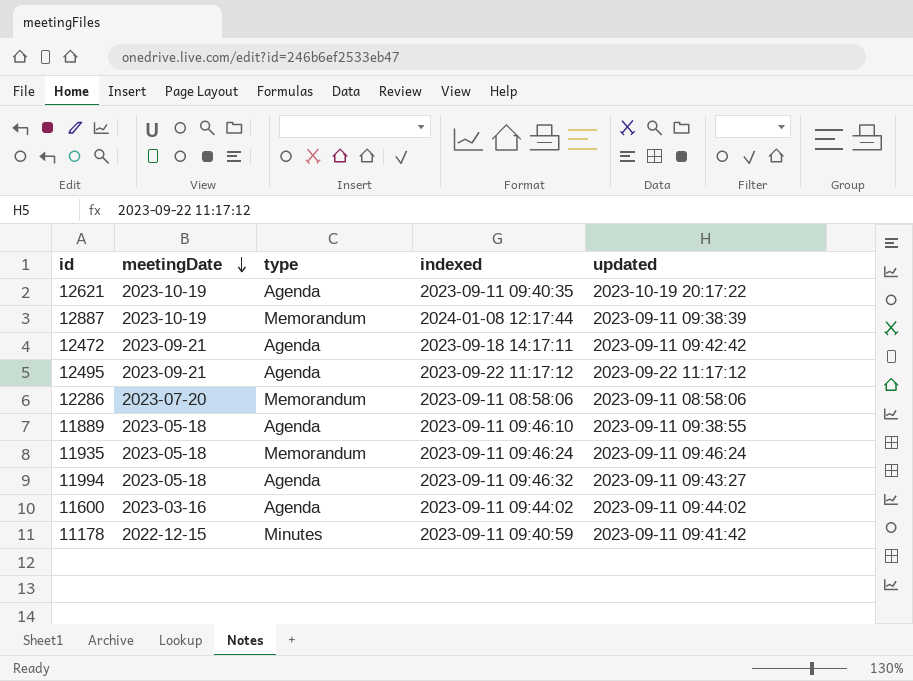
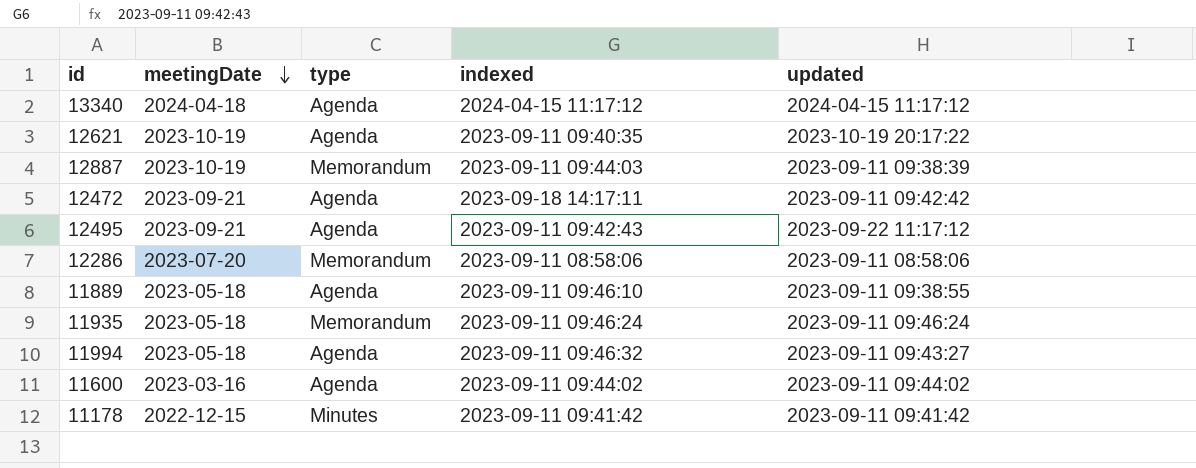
row 13340: none -> 2024-04-18 | Agenda | 2024-04-15 11:17:12 | 2024-04-15 11:17:12
12887 | indexed: 2024-01-08 12:17:44 -> 2023-09-11 09:44:03
12495 | indexed: 2023-09-22 11:17:12 -> 2023-09-11 09:42:43
11178 | indexed: 2023-09-11 09:40:59 -> 2023-09-11 09:41:42

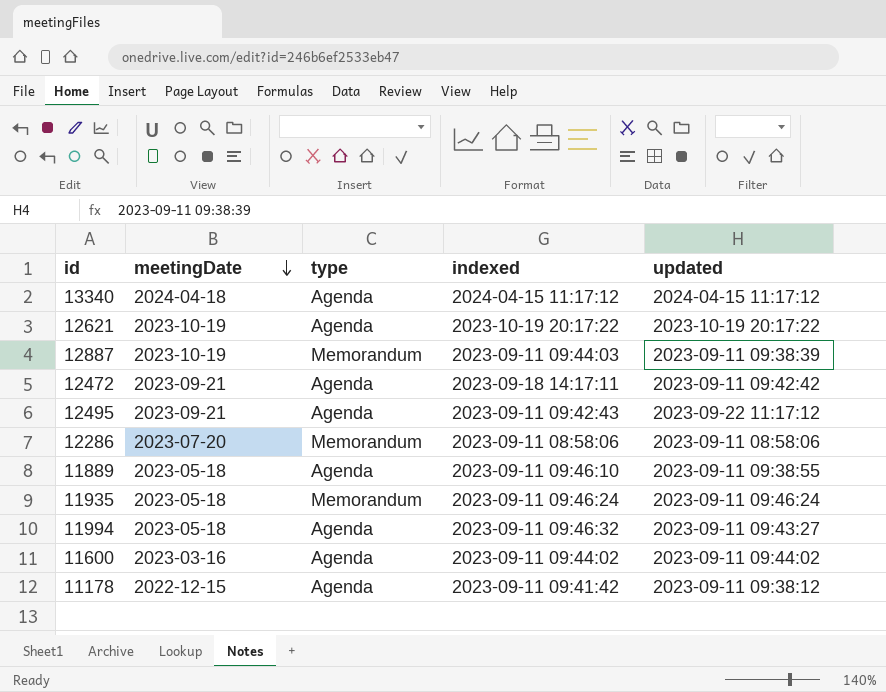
12621 | indexed: 2023-09-11 09:40:35 -> 2023-10-19 20:17:22
11178 | type: Minutes -> Agenda
11178 | updated: 2023-09-11 09:41:42 -> 2023-09-11 09:38:12

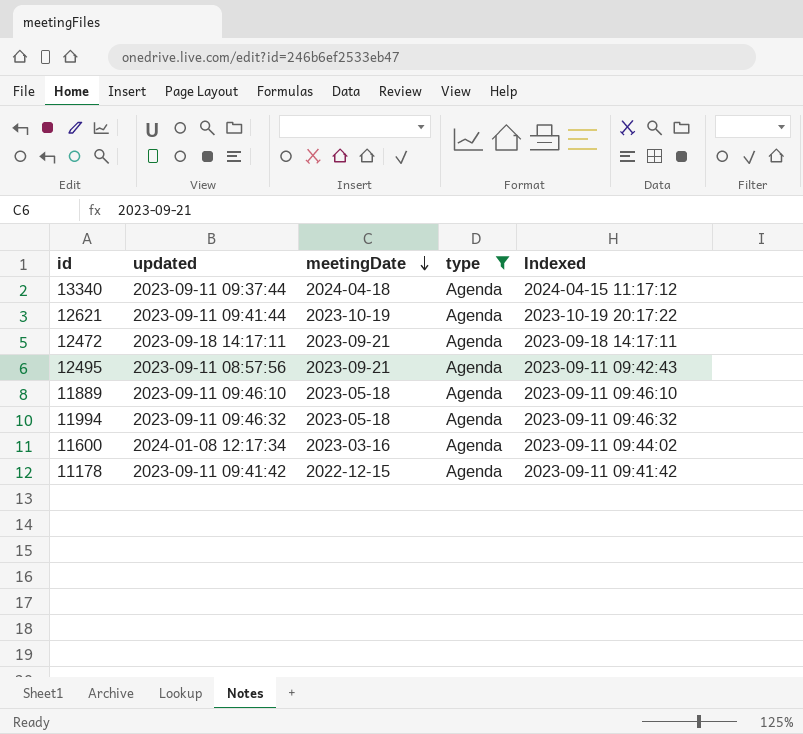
filter: none -> type = Agenda
column updated | position: 5 -> 2
column name: indexed -> Indexed
13340 | updated: 2024-04-15 11:17:12 -> 2023-09-11 09:37:44
12621 | updated: 2023-10-19 20:17:22 -> 2023-09-11 09:41:44
12472 | updated: 2023-09-11 09:42:42 -> 2023-09-18 14:17:11
12495 | updated: 2023-09-22 11:17:12 -> 2023-09-11 08:57:56
11889 | updated: 2023-09-11 09:38:55 -> 2023-09-11 09:46:10
11994 | updated: 2023-09-11 09:43:27 -> 2023-09-11 09:46:32
11600 | updated: 2023-09-11 09:44:02 -> 2024-01-08 12:17:34
11178 | updated: 2023-09-11 09:38:12 -> 2023-09-11 09:41:42

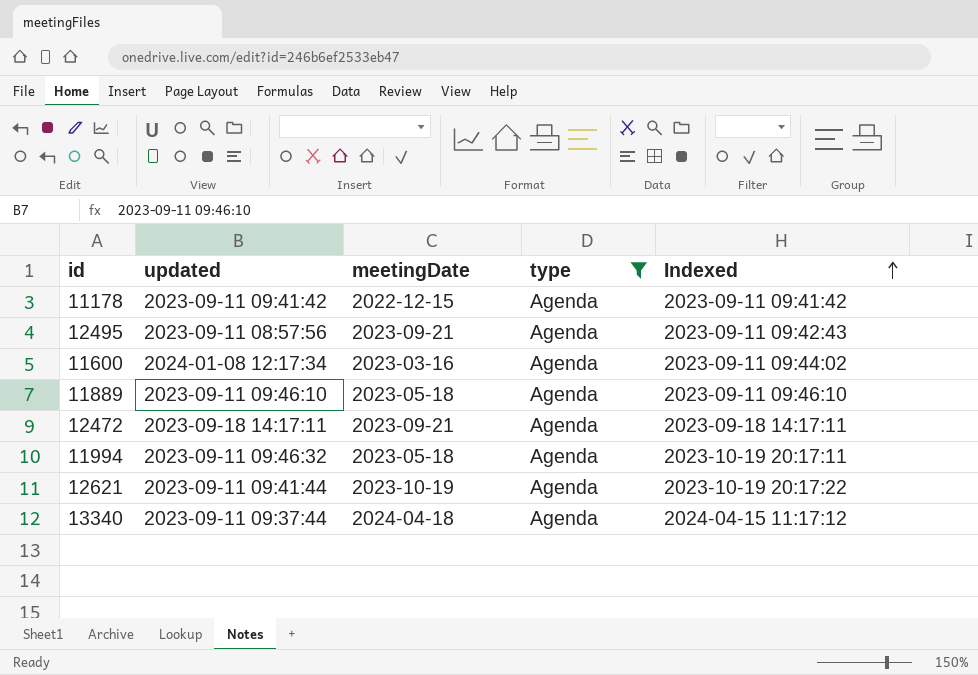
row order: meetingDate descending -> Indexed ascending
11994 | Indexed: 2023-09-11 09:46:32 -> 2023-10-19 20:17:11

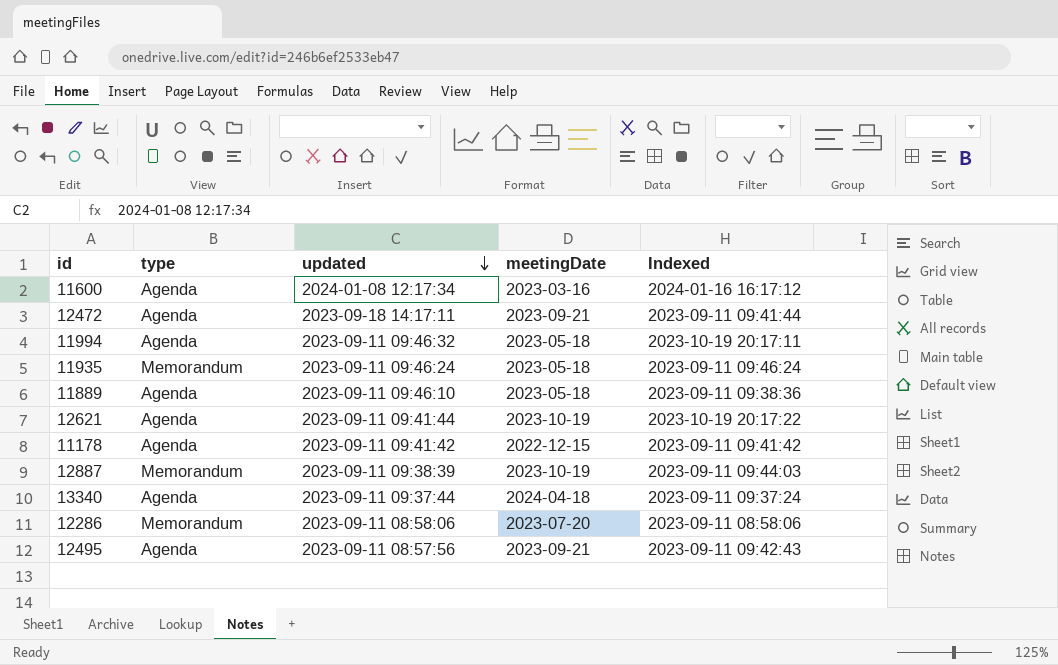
filter: type = Agenda -> none
row order: Indexed ascending -> updated descending
column type | position: 4 -> 2
11600 | Indexed: 2023-09-11 09:44:02 -> 2024-01-16 16:17:12
12472 | Indexed: 2023-09-18 14:17:11 -> 2023-09-11 09:41:44
11889 | Indexed: 2023-09-11 09:46:10 -> 2023-09-11 09:38:36
13340 | Indexed: 2024-04-15 11:17:12 -> 2023-09-11 09:37:24

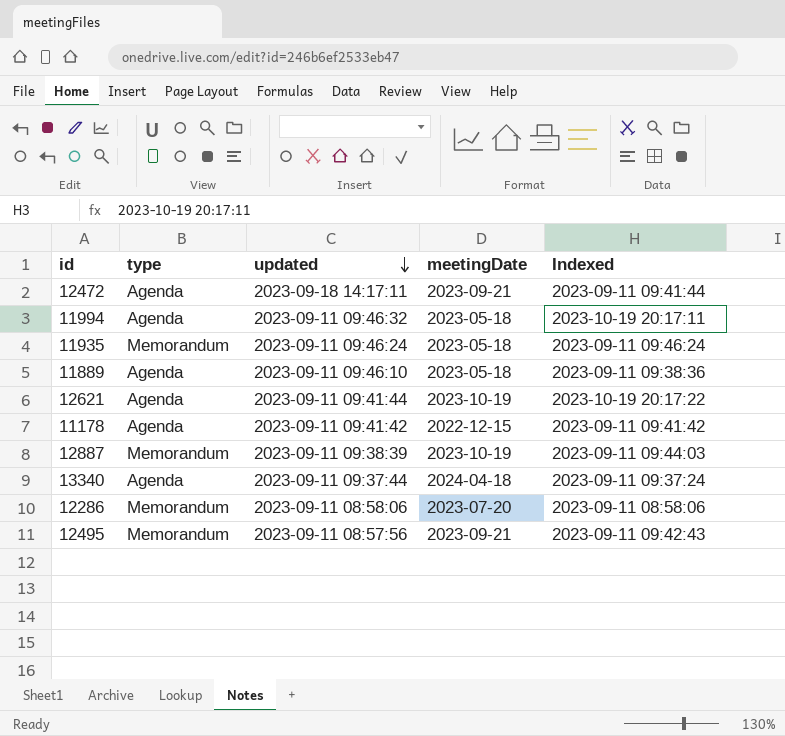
row 11600: Agenda | 2024-01-08 12:17:34 | 2023-03-16 | 2024-01-16 16:17:12 -> none
12495 | type: Agenda -> Memorandum

